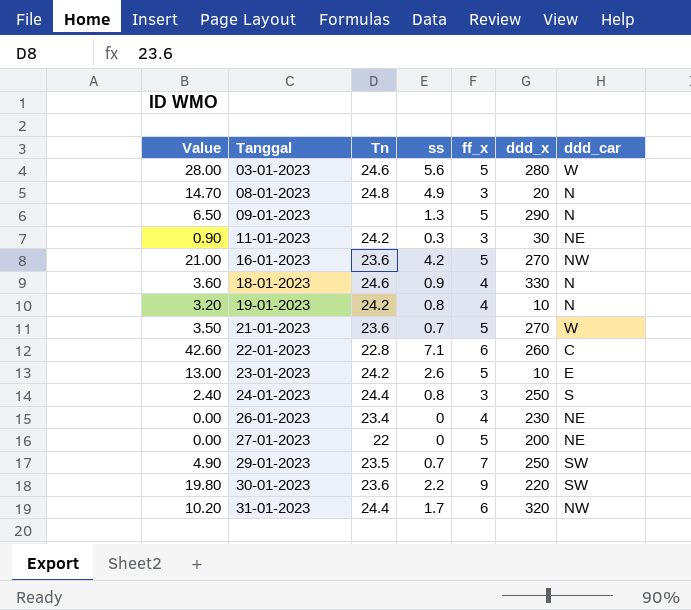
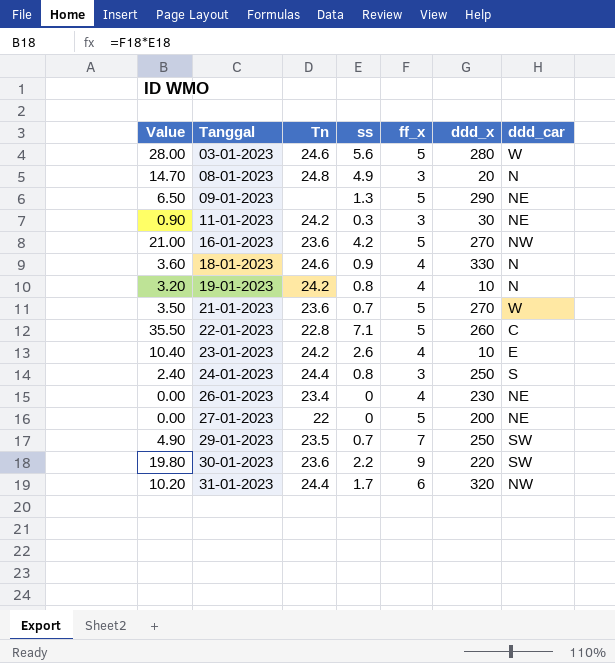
09-01-2023 | ddd_car: N -> NE
22-01-2023 | Value: 42.60 -> 35.50
22-01-2023 | ff_x: 6 -> 5
23-01-2023 | Value: 13.00 -> 10.40
23-01-2023 | ff_x: 5 -> 4

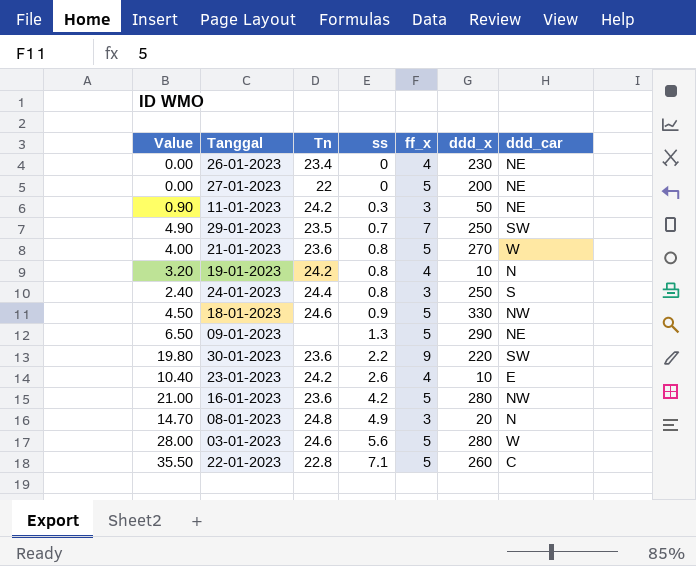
row order: Tanggal ascending -> ss ascending
row 31-01-2023: 10.20 | 24.4 | 1.7 | 6 | 320 | NW -> none
11-01-2023 | ddd_x: 30 -> 50
21-01-2023 | Value: 3.50 -> 4.00
21-01-2023 | ss: 0.7 -> 0.8
18-01-2023 | Value: 3.60 -> 4.50
18-01-2023 | ff_x: 4 -> 5
18-01-2023 | ddd_car: N -> NW
16-01-2023 | ddd_x: 270 -> 280

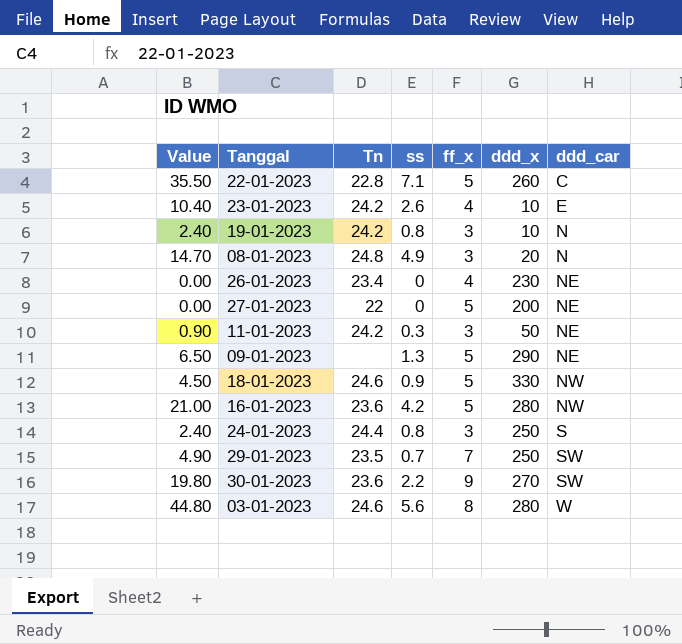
row order: ss ascending -> ddd_car ascending
row 21-01-2023: 4.00 | 23.6 | 0.8 | 5 | 270 | W -> none
19-01-2023 | Value: 3.20 -> 2.40
19-01-2023 | ff_x: 4 -> 3
30-01-2023 | ddd_x: 220 -> 270
03-01-2023 | Value: 28.00 -> 44.80
03-01-2023 | ff_x: 5 -> 8

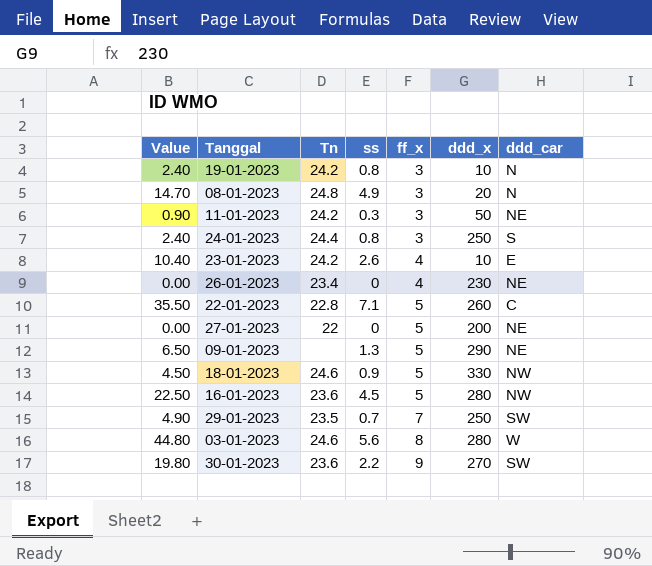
row order: ddd_car ascending -> ff_x ascending
16-01-2023 | Value: 21.00 -> 22.50
16-01-2023 | ss: 4.2 -> 4.5

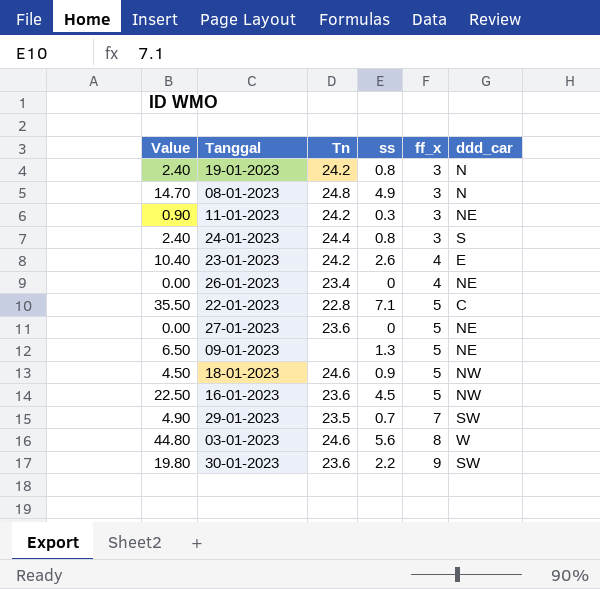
column ddd_x | position: 6 -> none
27-01-2023 | Tn: 22 -> 23.6

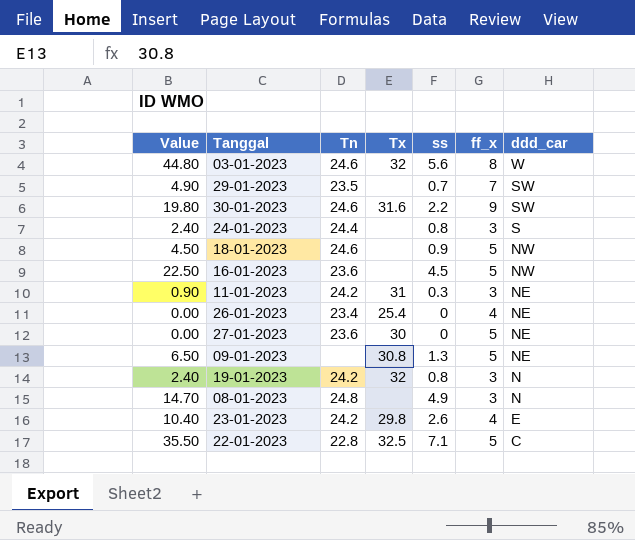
row order: ff_x ascending -> ddd_car descending
column Tx | position: none -> 4
30-01-2023 | Tn: 23.6 -> 24.6

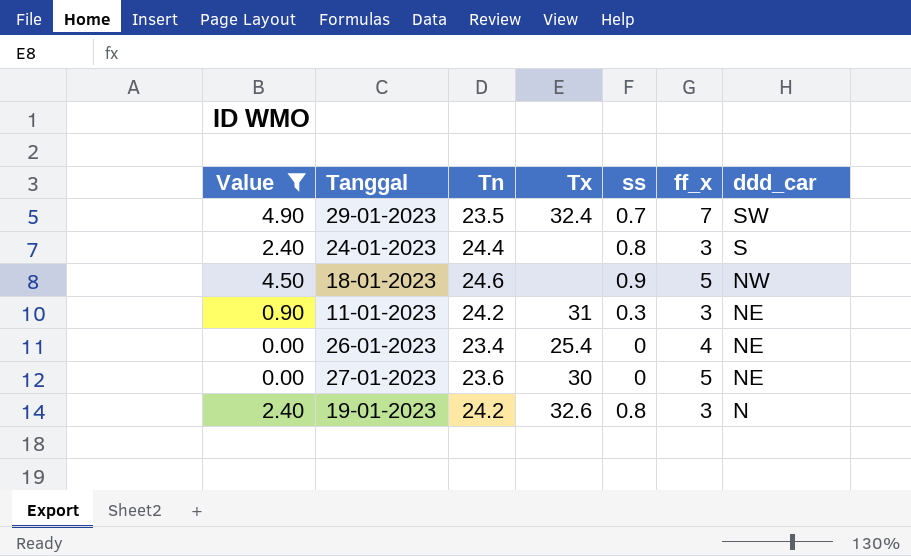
filter: none -> Value <= 4.90
29-01-2023 | Tx: none -> 32.4
19-01-2023 | Tx: 32 -> 32.6

